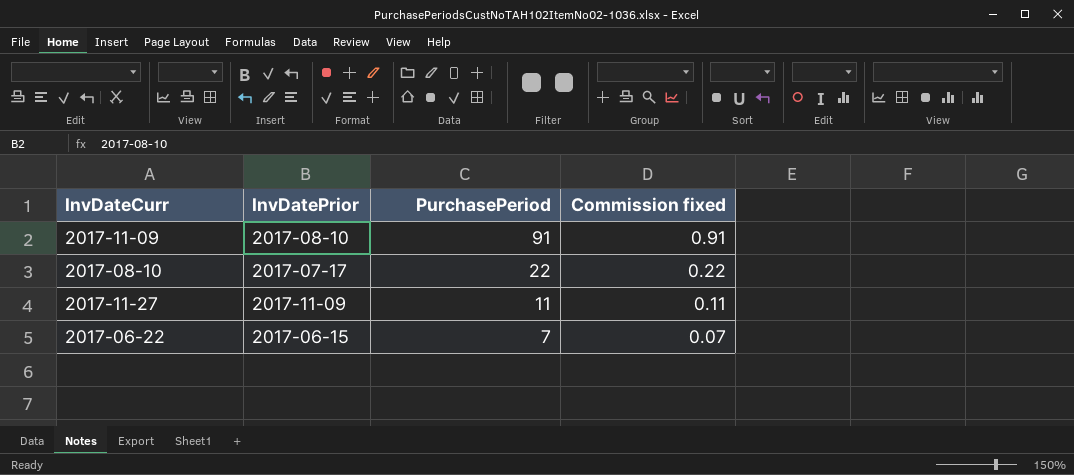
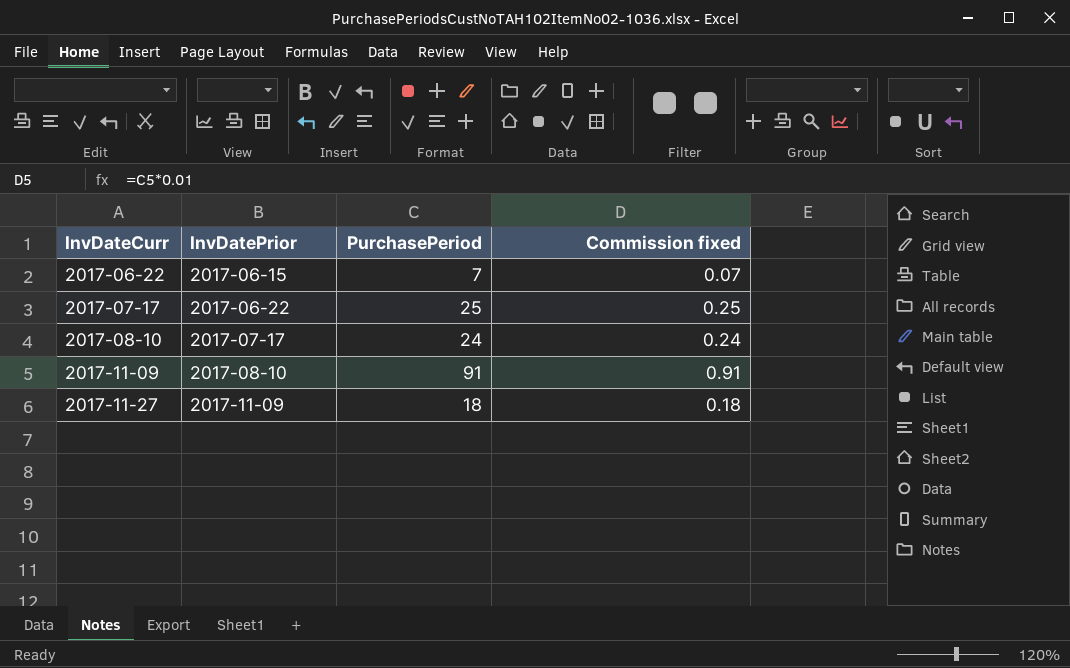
row order: PurchasePeriod descending -> InvDateCurr ascending
row 2017-07-17: none -> 2017-06-22 | 25 | 0.25
2017-08-10 | PurchasePeriod: 22 -> 24
2017-08-10 | Commission fixed: 0.22 -> 0.24
2017-11-27 | PurchasePeriod: 11 -> 18
2017-11-27 | Commission fixed: 0.11 -> 0.18

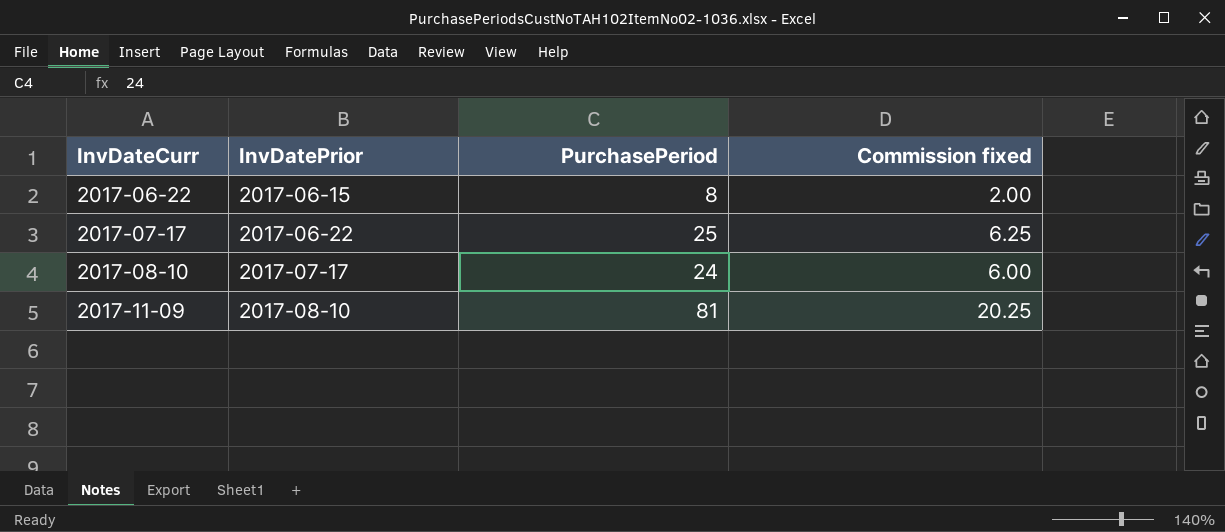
column Commission fixed | formula: [PurchasePeriod] * 0.01 -> [PurchasePeriod] * 0.25
row 2017-11-27: 2017-11-09 | 18 | 0.18 -> none
2017-06-22 | PurchasePeriod: 7 -> 8
2017-11-09 | PurchasePeriod: 91 -> 81

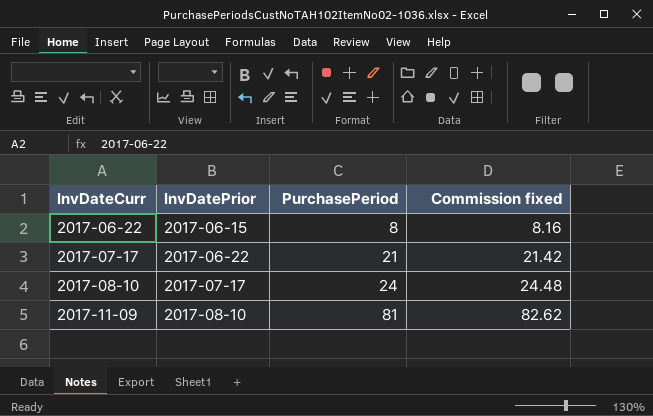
column Commission fixed | formula: [PurchasePeriod] * 0.25 -> [PurchasePeriod] * 1.02
2017-07-17 | PurchasePeriod: 25 -> 21

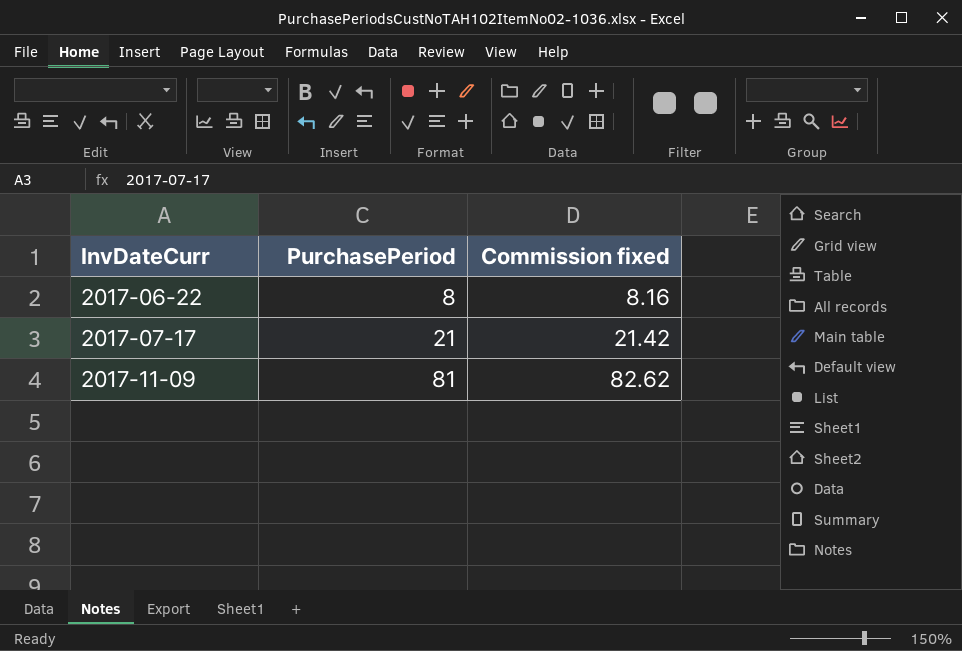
column InvDatePrior | position: 2 -> none
row 2017-08-10: 2017-07-17 | 24 | 24.48 -> none

